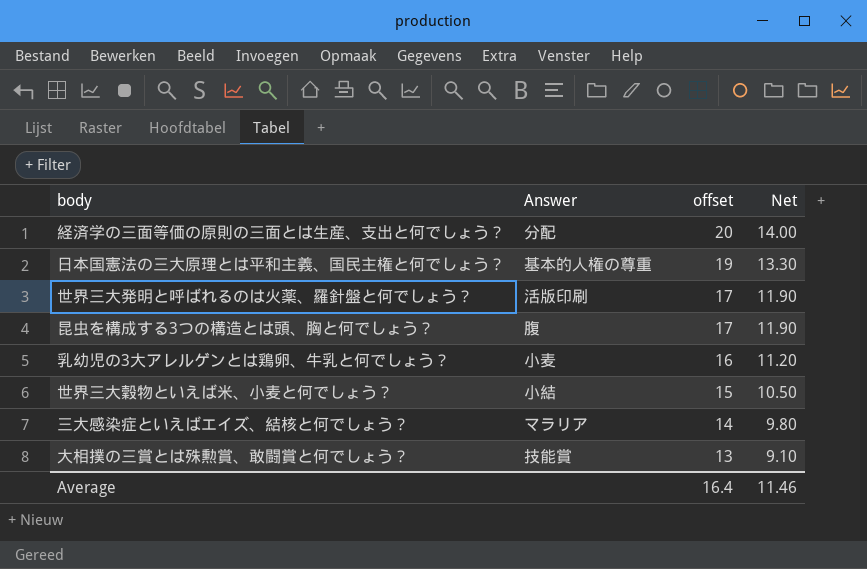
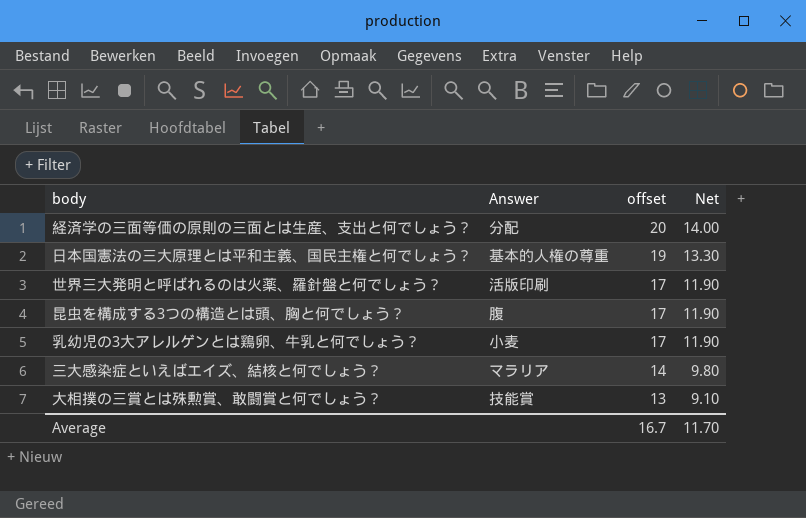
row 世界三大穀物といえば米、小麦と何でしょう？: 小結 | 15 | 10.50 -> none
乳幼児の3大アレルゲンとは鶏卵、牛乳と何でしょう？ | offset: 16 -> 17
乳幼児の3大アレルゲンとは鶏卵、牛乳と何でしょう？ | Net: 11.20 -> 11.90
Average | offset: 16.4 -> 16.7
Average | Net: 11.46 -> 11.70

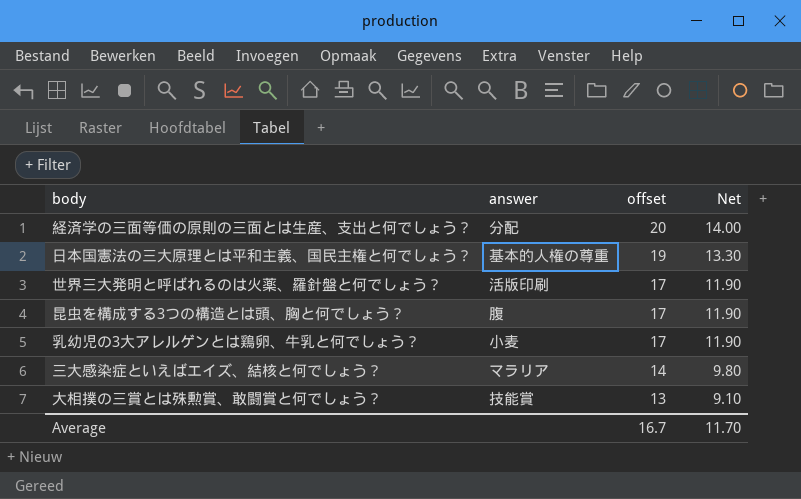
column name: Answer -> answer

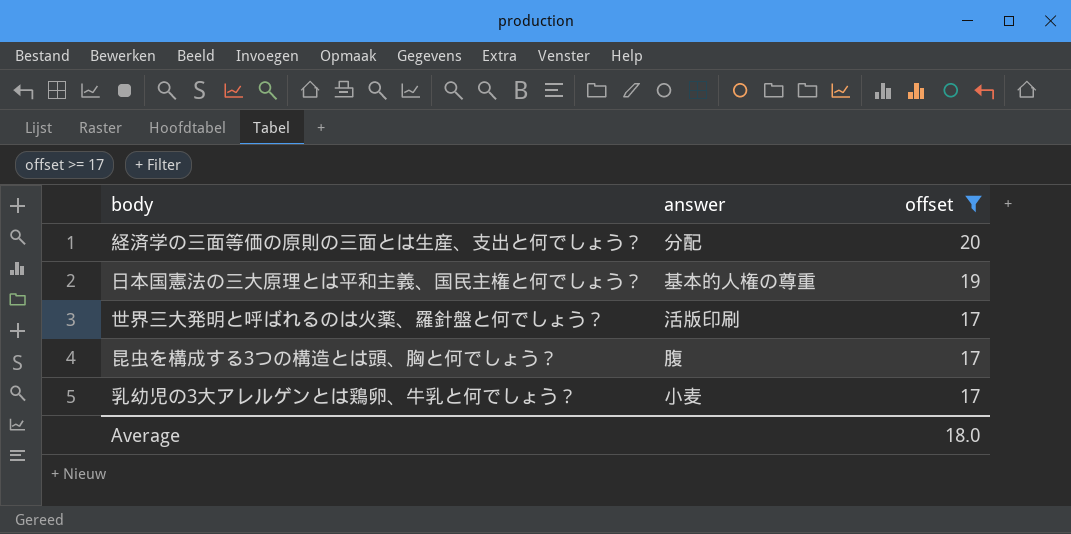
filter: none -> offset >= 17
column Net | formula: [offset] * 0.7 -> none
Average | offset: 16.7 -> 18.0

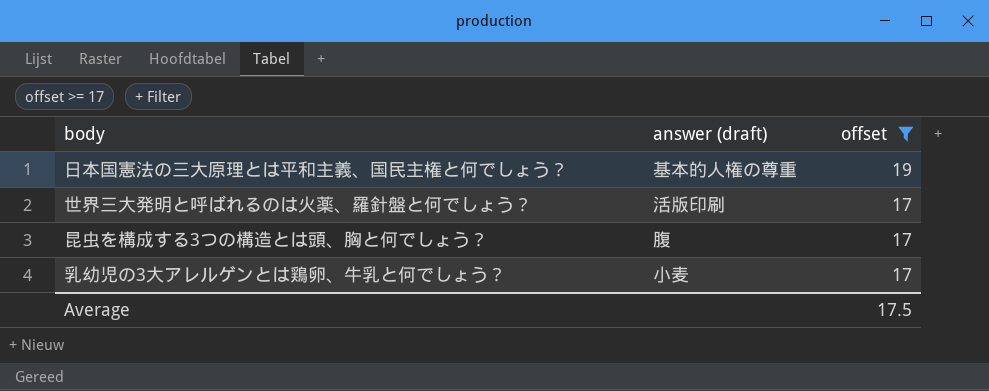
column name: answer -> answer (draft)
row 経済学の三面等価の原則の三面とは生産、支出と何でしょう？: 分配 | 20 -> none
Average | offset: 18.0 -> 17.5

